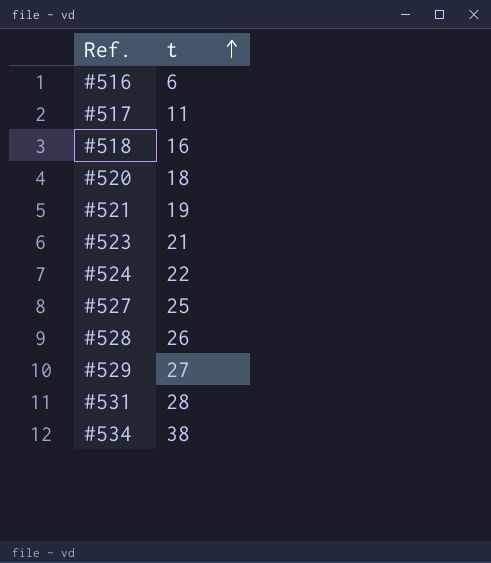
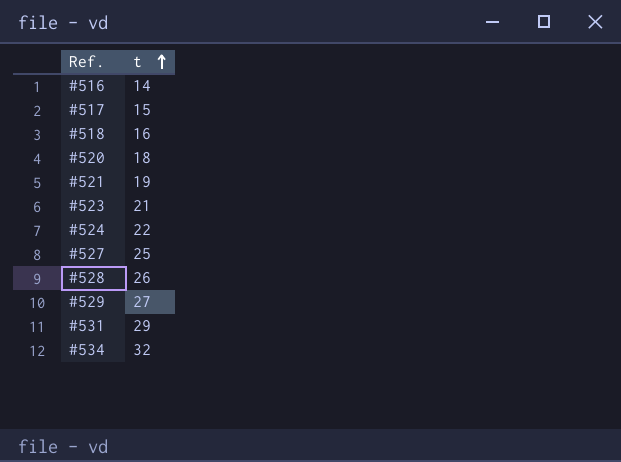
#516 | t: 6 -> 14
#517 | t: 11 -> 15
#531 | t: 28 -> 29
#534 | t: 38 -> 32

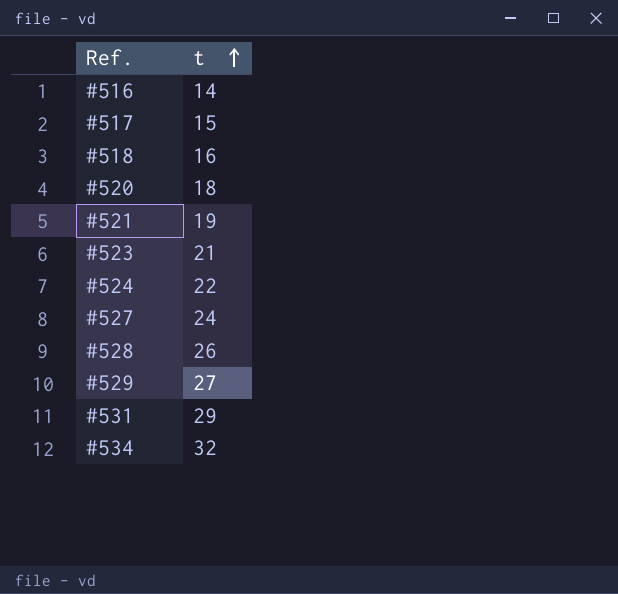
#527 | t: 25 -> 24

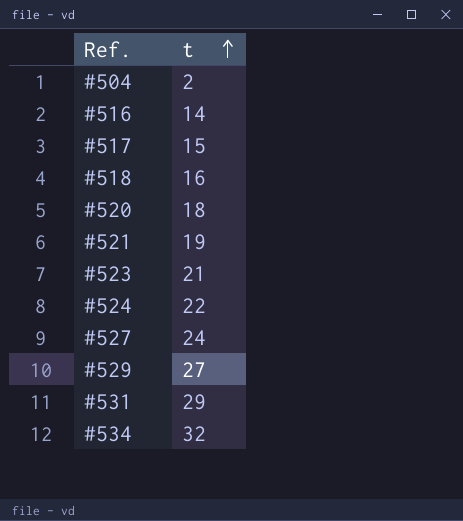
row #528: 26 -> none
row #504: none -> 2

